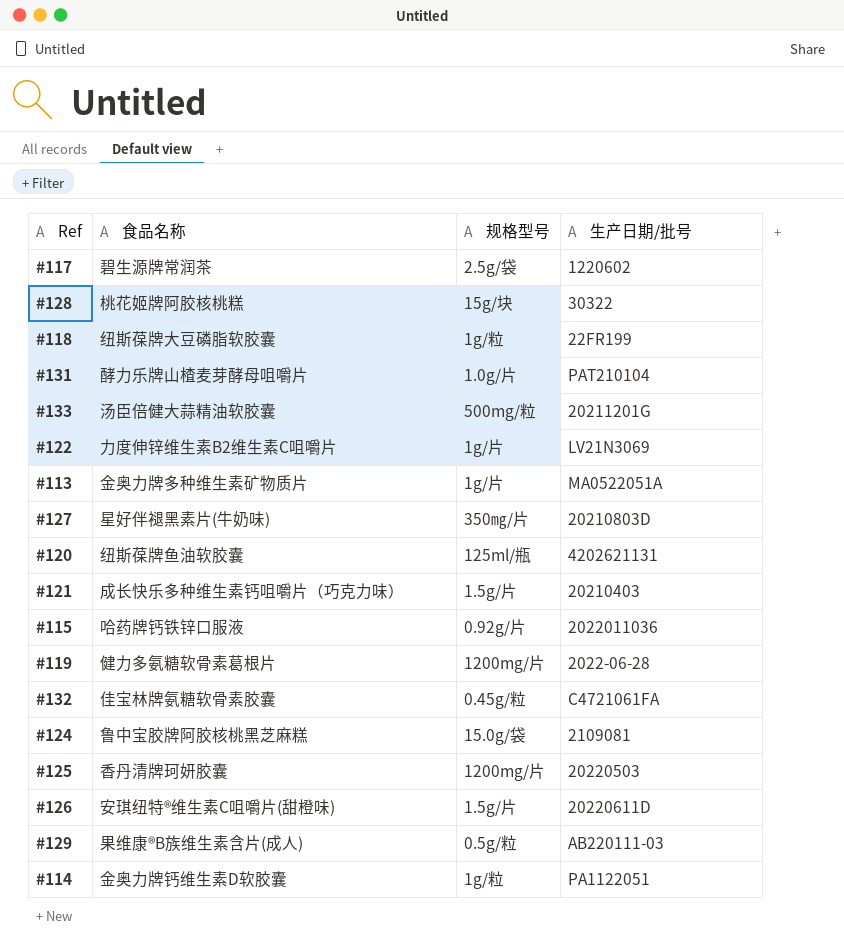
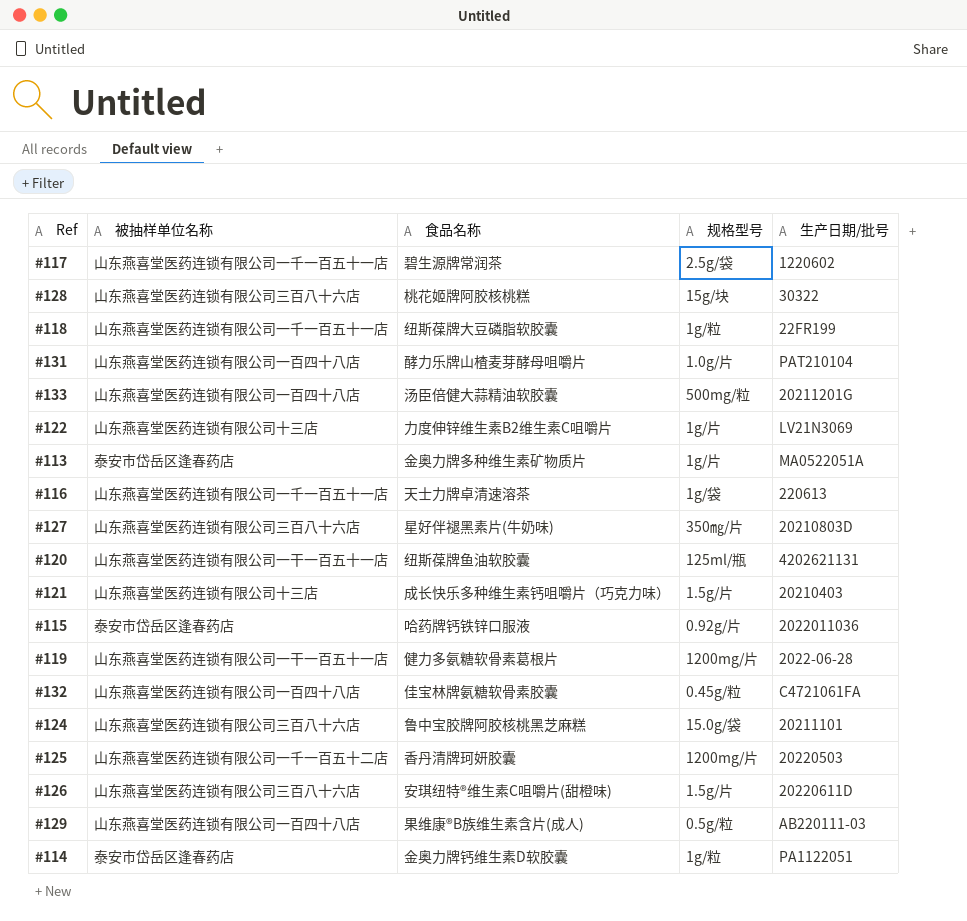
column 被抽样单位名称 | position: none -> 2
row #116: none -> 山东燕喜堂医药连锁有限公司一千一百五十一店 | 天士力牌卓清速溶茶 | 1g/袋 | 220613
#124 | 生产日期/批号: 2109081 -> 20211101

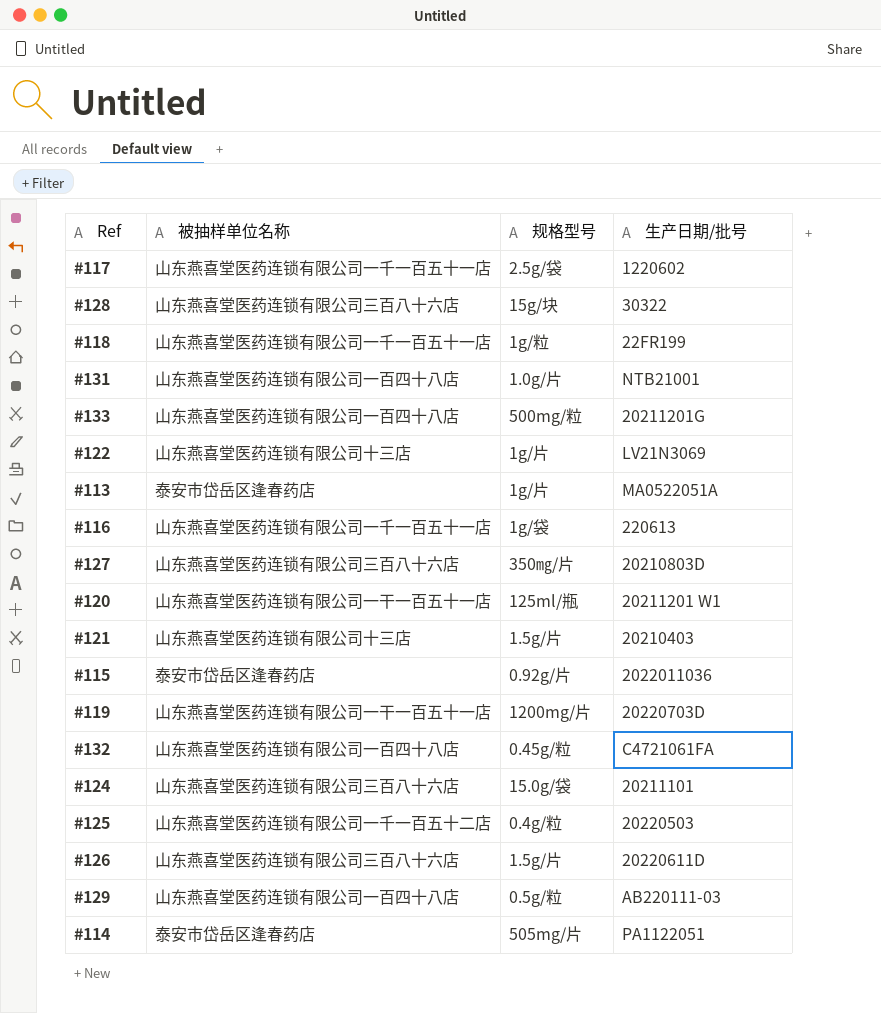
column 食品名称 | position: 3 -> none
#131 | 生产日期/批号: PAT210104 -> NTB21001
#120 | 生产日期/批号: 4202621131 -> 20211201 W1
#119 | 生产日期/批号: 2022-06-28 -> 20220703D
#125 | 规格型号: 1200mg/片 -> 0.4g/粒
#114 | 规格型号: 1g/粒 -> 505mg/片

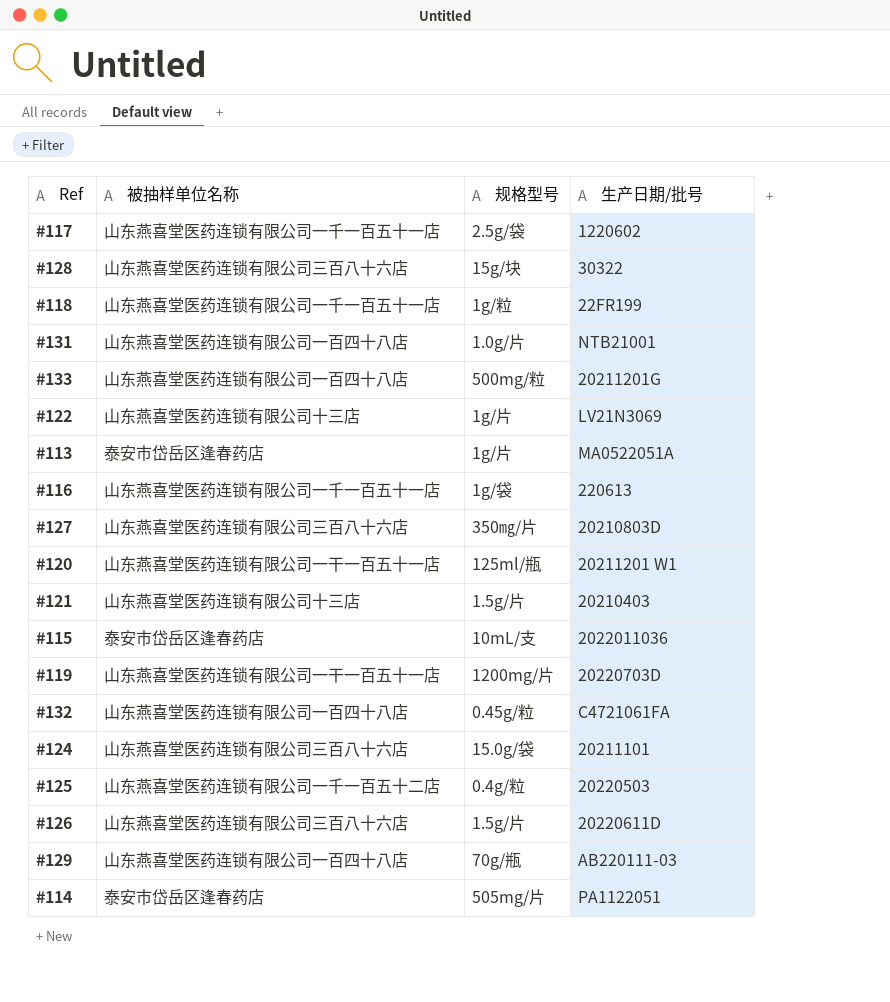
#115 | 规格型号: 0.92g/片 -> 10mL/支
#129 | 规格型号: 0.5g/粒 -> 70g/瓶

